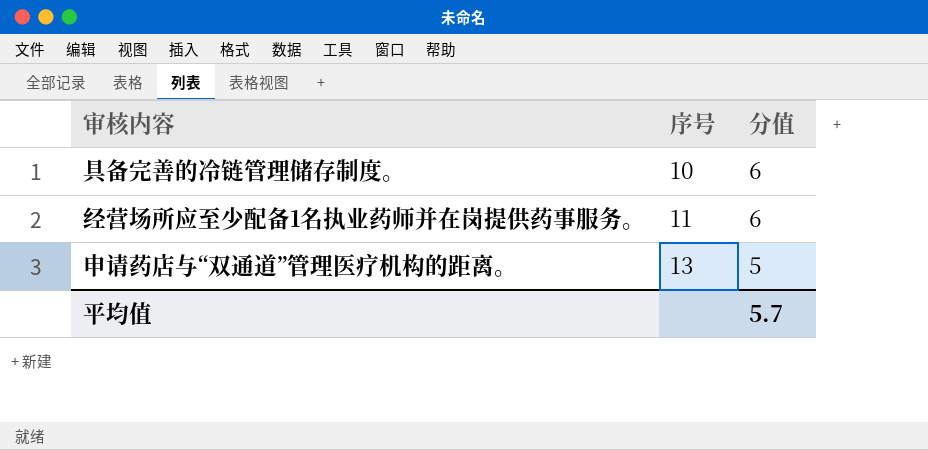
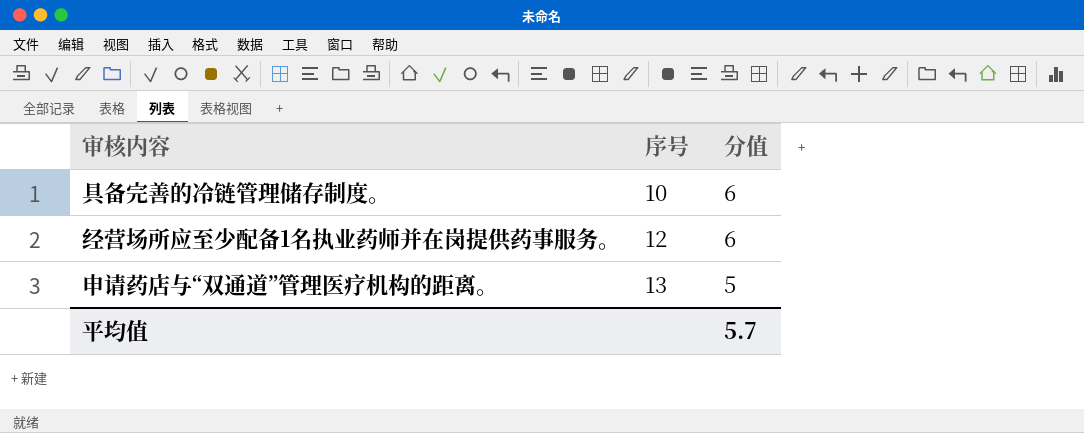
经营场所应至少配备1名执业药师并在岗提供药事服务。 | 序号: 11 -> 12

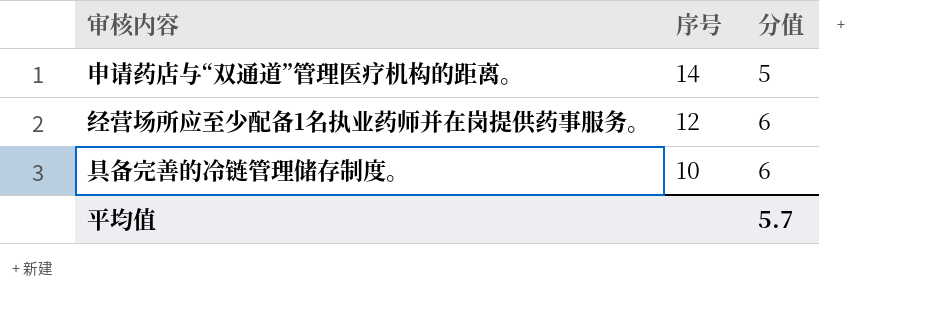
row order: 序号 ascending -> 序号 descending
申请药店与“双通道”管理医疗机构的距离。 | 序号: 13 -> 14

